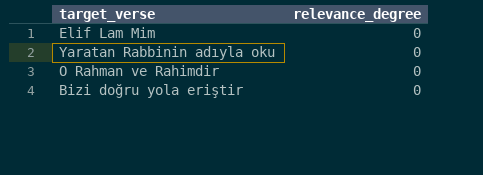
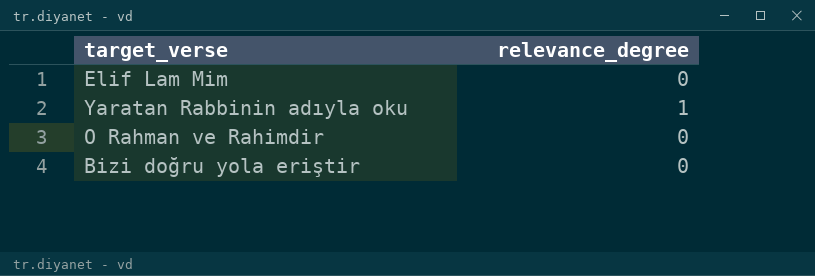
Yaratan Rabbinin adıyla oku | relevance_degree: 0 -> 1

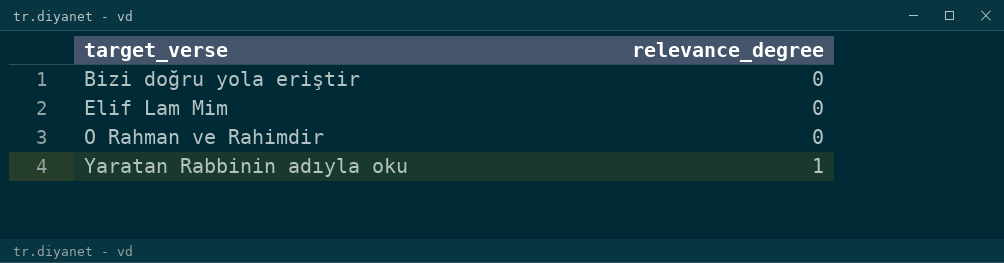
row order: none -> target_verse ascending

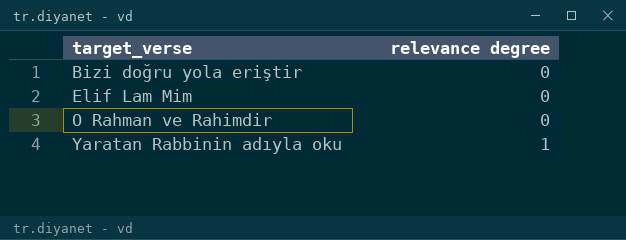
column name: relevance_degree -> relevance degree

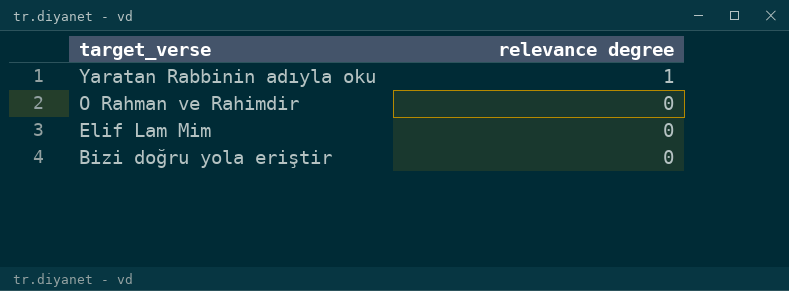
row order: target_verse ascending -> target_verse descending

